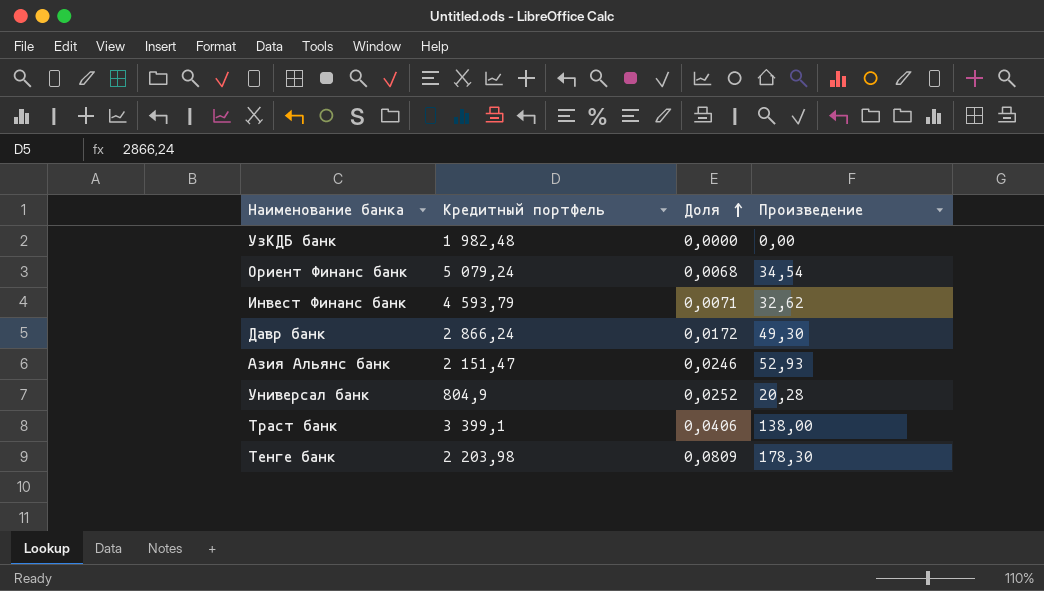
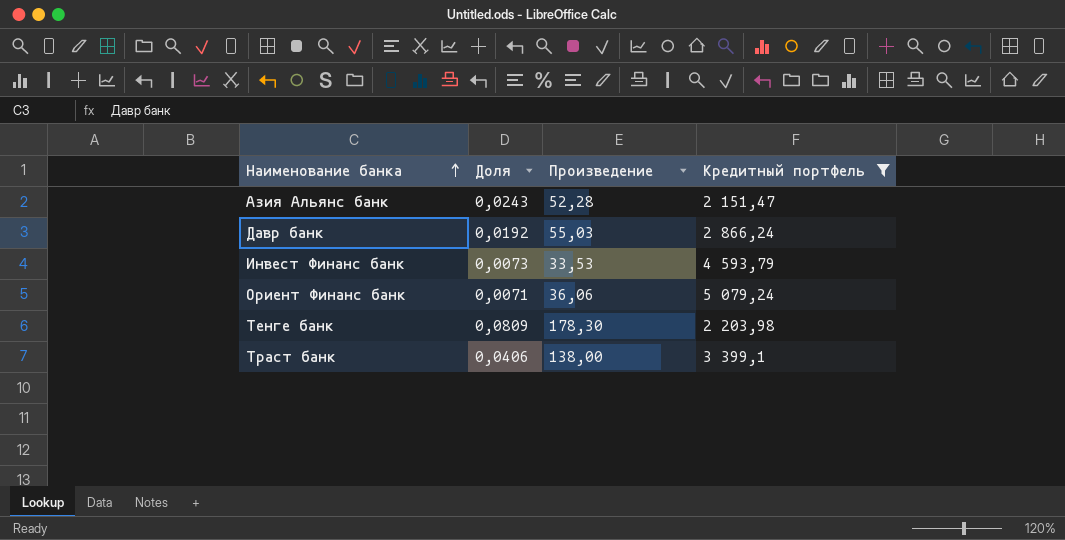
filter: none -> Кредитный портфель >= 2 151,47
row order: Доля ascending -> Наименование банка ascending
column Кредитный портфель | position: 2 -> 4
Азия Альянс банк | Доля: 0,0246 -> 0,0243
Азия Альянс банк | Произведение: 52,93 -> 52,28
Давр банк | Доля: 0,0172 -> 0,0192
Давр банк | Произведение: 49,30 -> 55,03
Инвест Финанс банк | Доля: 0,0071 -> 0,0073
Инвест Финанс банк | Произведение: 32,62 -> 33,53
Ориент Финанс банк | Доля: 0,0068 -> 0,0071
Ориент Финанс банк | Произведение: 34,54 -> 36,06

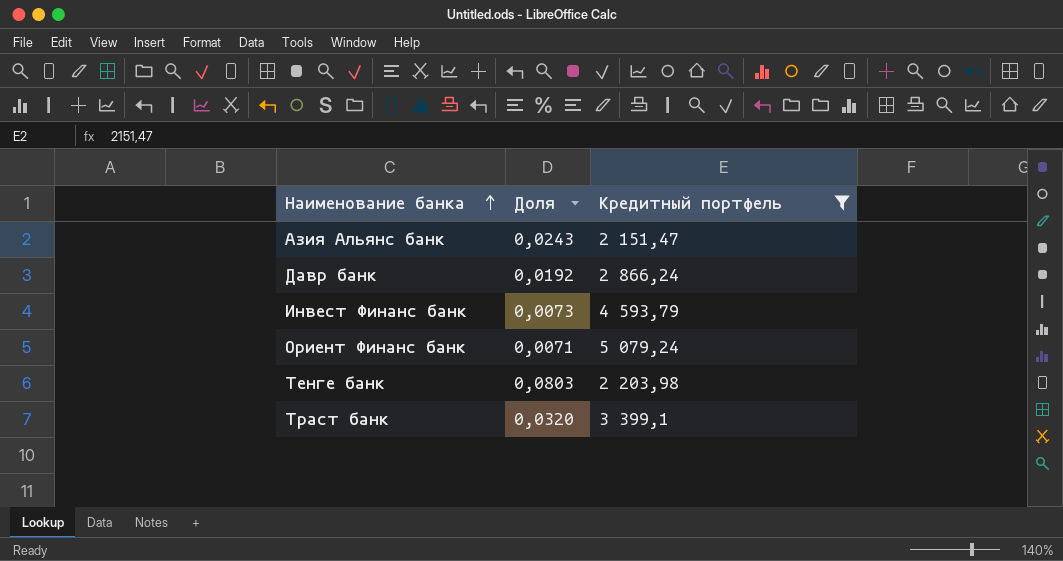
column Произведение | formula: [Доля] * [Кредитный портфель] -> none
Тенге банк | Доля: 0,0809 -> 0,0803
Траст банк | Доля: 0,0406 -> 0,0320

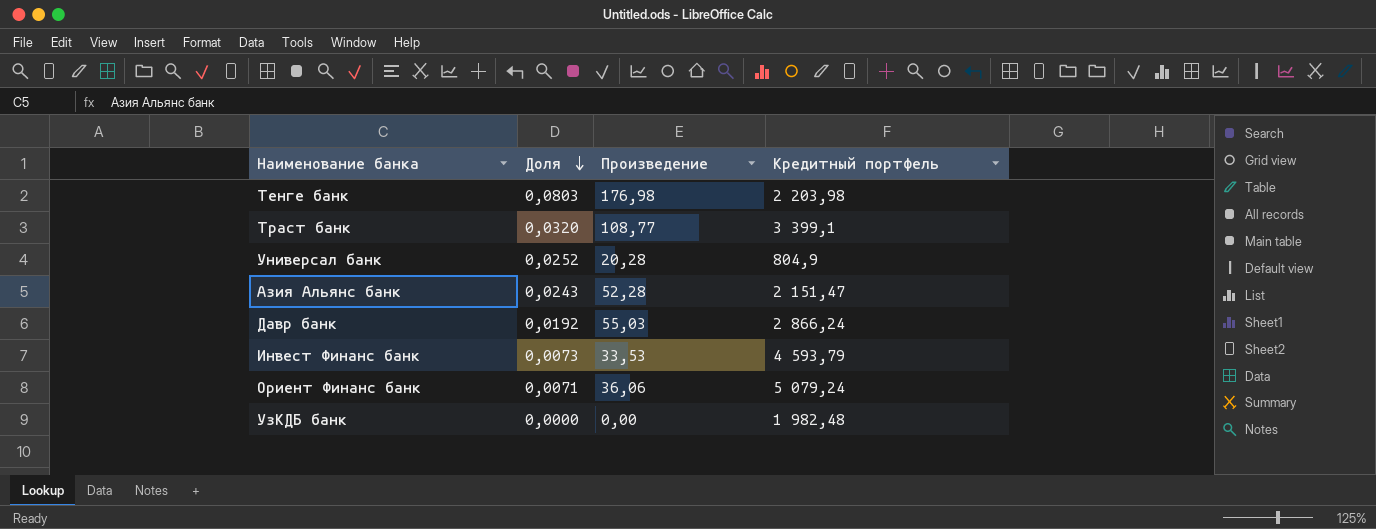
filter: Кредитный портфель >= 2 151,47 -> none
row order: Наименование банка ascending -> Доля descending
column Произведение | formula: none -> [Доля] * [Кредитный портфель]

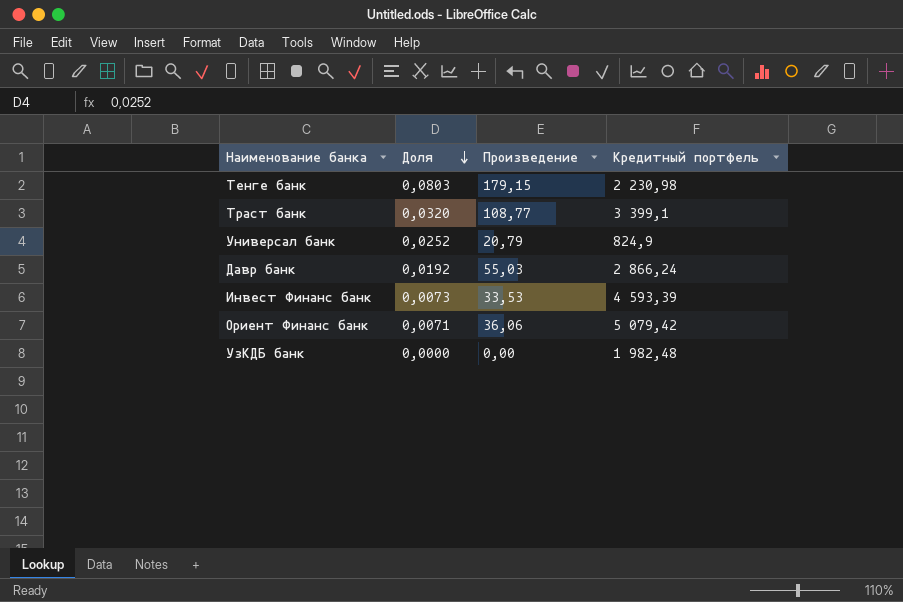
row Азия Альянс банк: 0,0243 | 52,28 | 2 151,47 -> none
Тенге банк | Произведение: 176,98 -> 179,15
Тенге банк | Кредитный портфель: 2 203,98 -> 2 230,98
Универсал банк | Произведение: 20,28 -> 20,79
Универсал банк | Кредитный портфель: 804,9 -> 824,9
Инвест Финанс банк | Кредитный портфель: 4 593,79 -> 4 593,39
Ориент Финанс банк | Кредитный портфель: 5 079,24 -> 5 079,42

